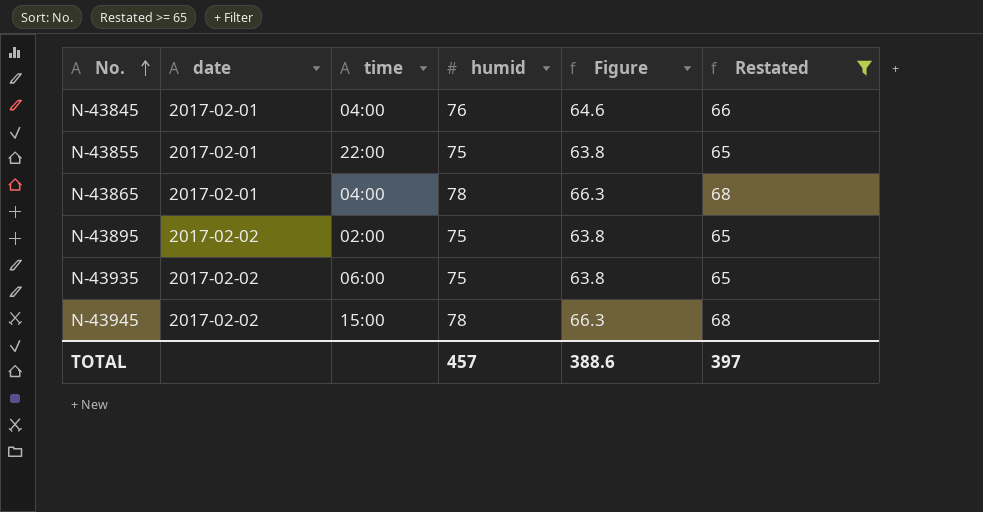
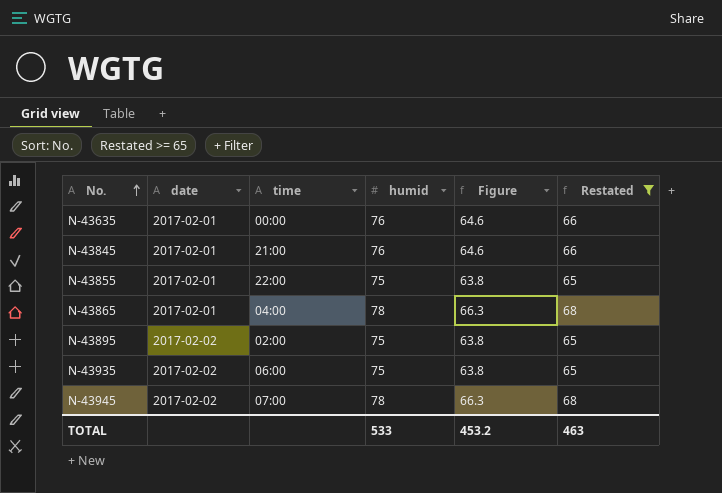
row N-43635: none -> 2017-02-01 | 00:00 | 76 | 64.6 | 66
N-43845 | time: 04:00 -> 21:00
N-43945 | time: 15:00 -> 07:00
TOTAL | humid: 457 -> 533
TOTAL | Figure: 388.6 -> 453.2
TOTAL | Restated: 397 -> 463

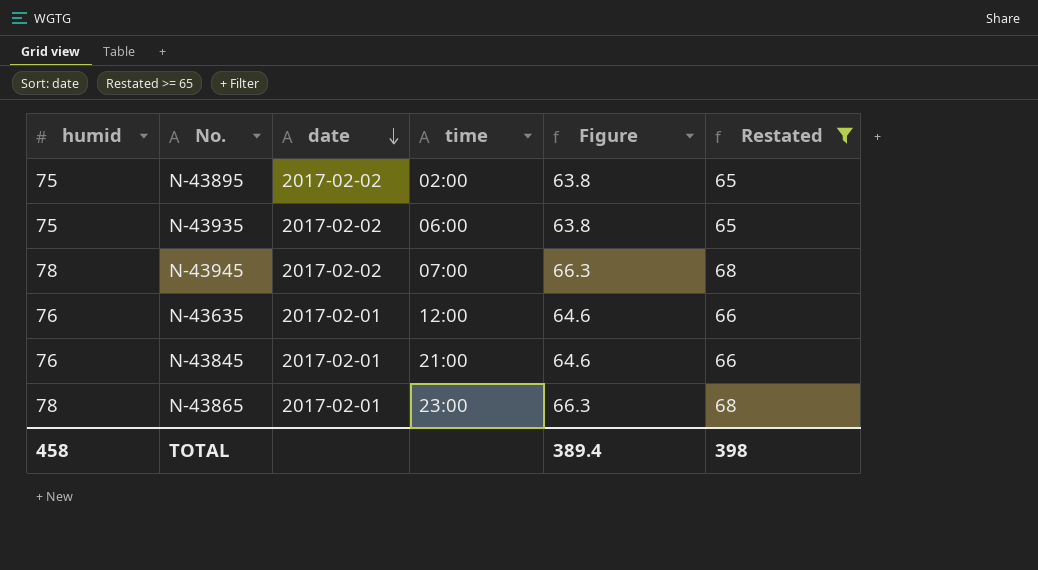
row order: No. ascending -> date descending
column humid | position: 4 -> 1
row N-43855: 2017-02-01 | 22:00 | 75 | 63.8 | 65 -> none
N-43635 | time: 00:00 -> 12:00
N-43865 | time: 04:00 -> 23:00
TOTAL | humid: 533 -> 458
TOTAL | Figure: 453.2 -> 389.4
TOTAL | Restated: 463 -> 398

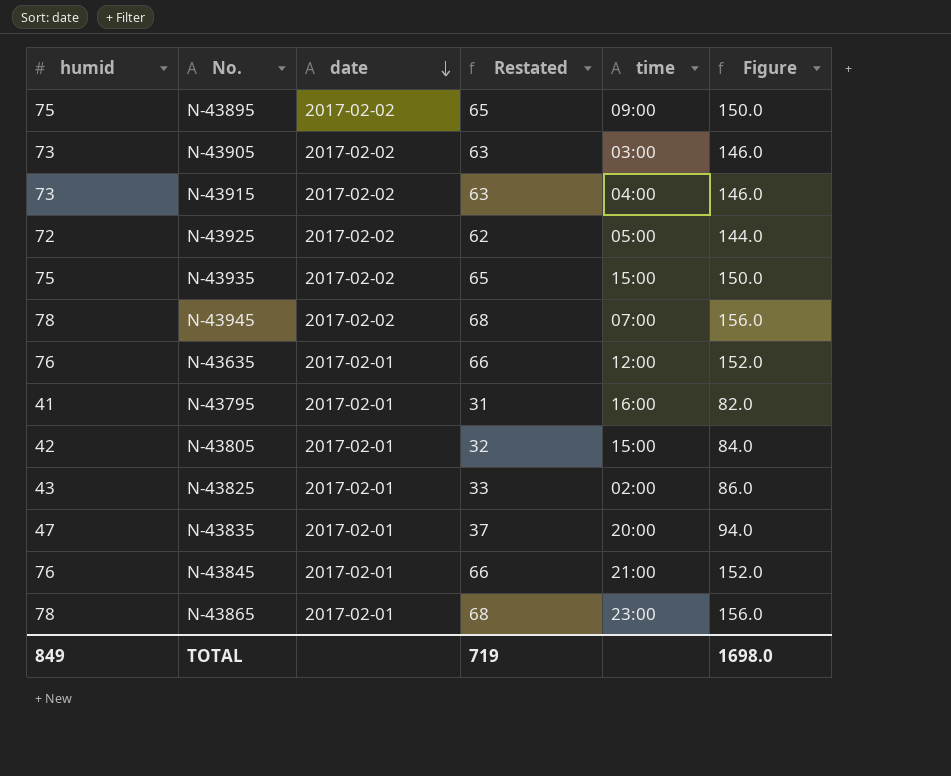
filter: Restated >= 65 -> none
column Restated | position: 6 -> 4
column Figure | formula: [humid] * 0.85 -> [humid] * 2
N-43895 | time: 02:00 -> 09:00
N-43935 | time: 06:00 -> 15:00
TOTAL | humid: 458 -> 849
TOTAL | Restated: 398 -> 719
TOTAL | Figure: 389.4 -> 1698.0

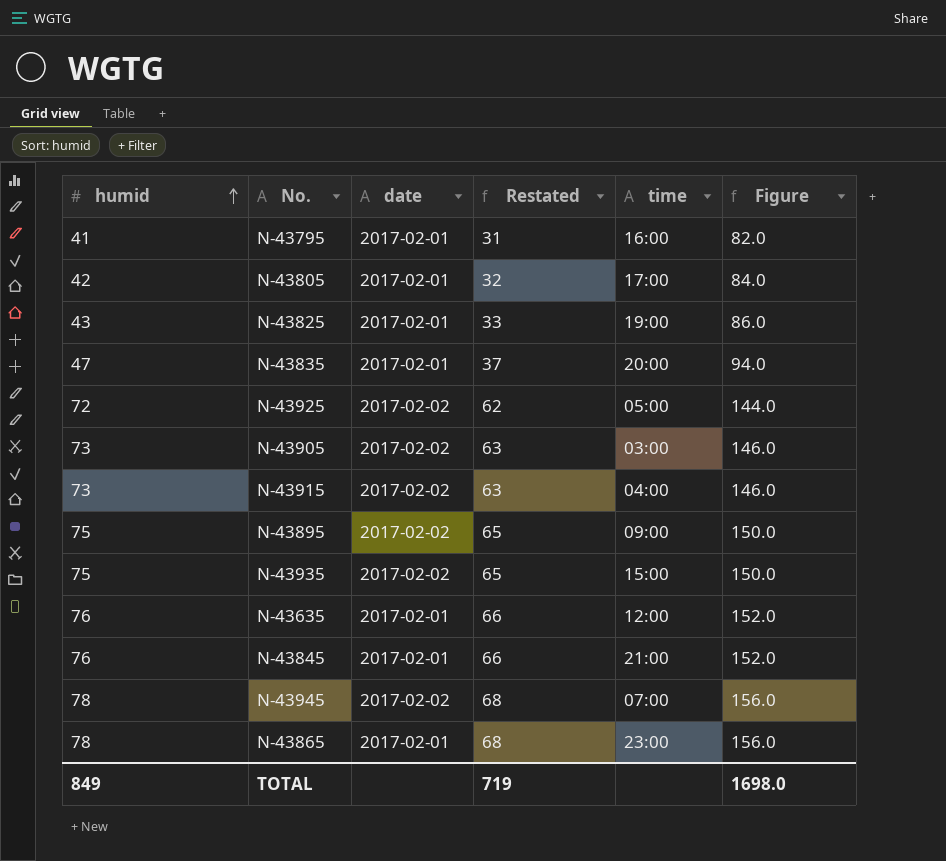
row order: date descending -> humid ascending
N-43805 | time: 15:00 -> 17:00
N-43825 | time: 02:00 -> 19:00

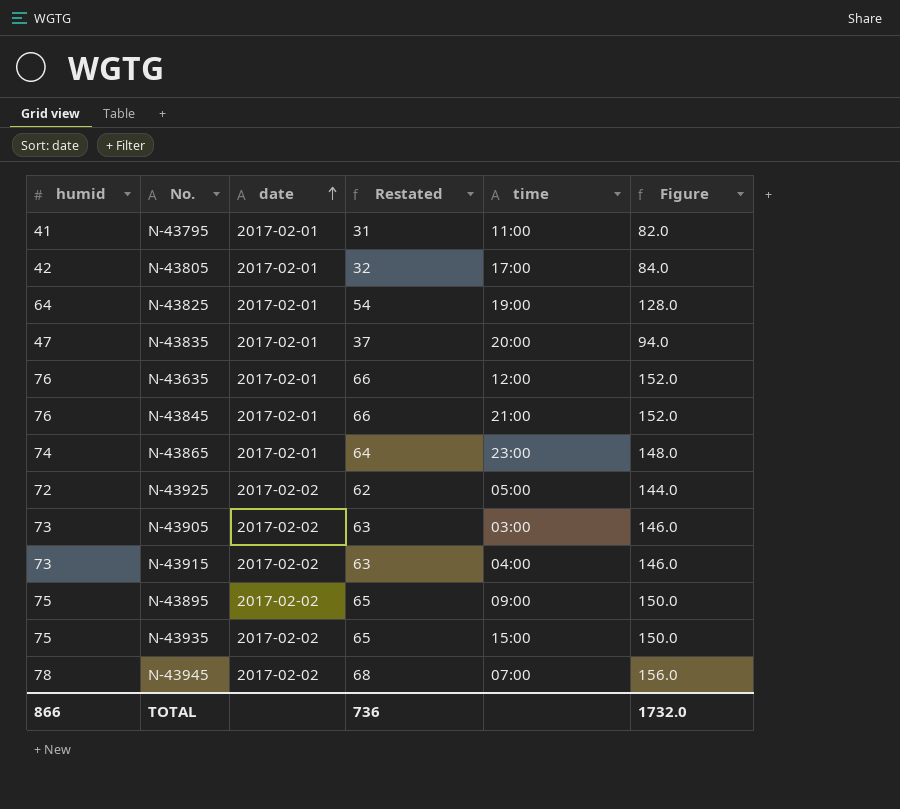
row order: humid ascending -> date ascending
N-43795 | time: 16:00 -> 11:00
N-43825 | humid: 43 -> 64
N-43825 | Restated: 33 -> 54
N-43825 | Figure: 86.0 -> 128.0
N-43865 | humid: 78 -> 74
N-43865 | Restated: 68 -> 64
N-43865 | Figure: 156.0 -> 148.0
TOTAL | humid: 849 -> 866
TOTAL | Restated: 719 -> 736
TOTAL | Figure: 1698.0 -> 1732.0

